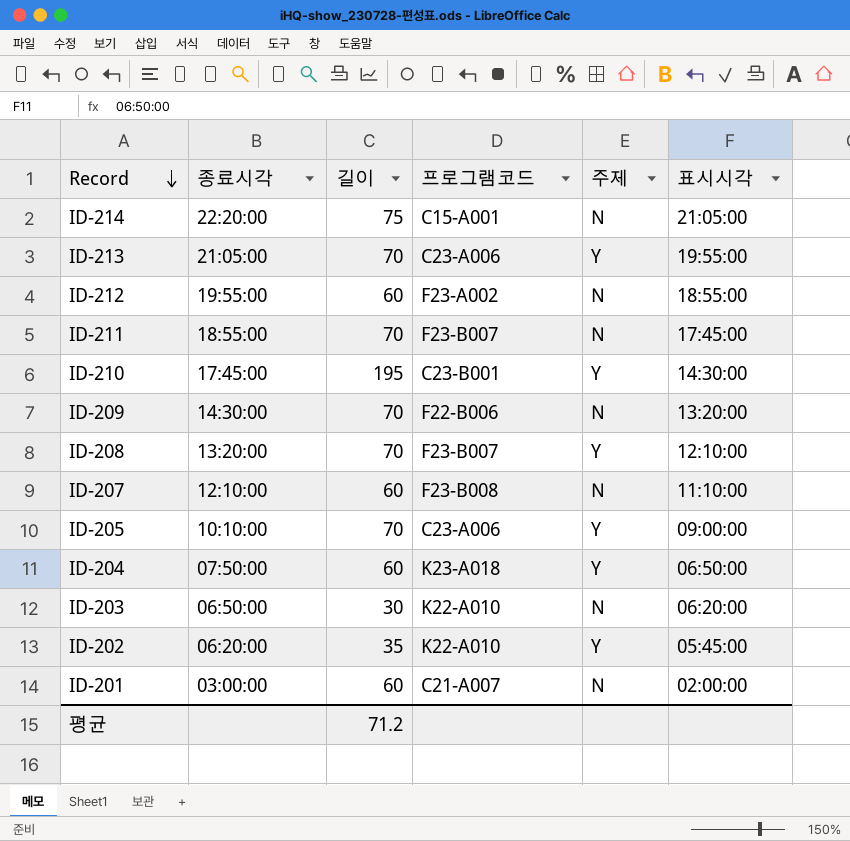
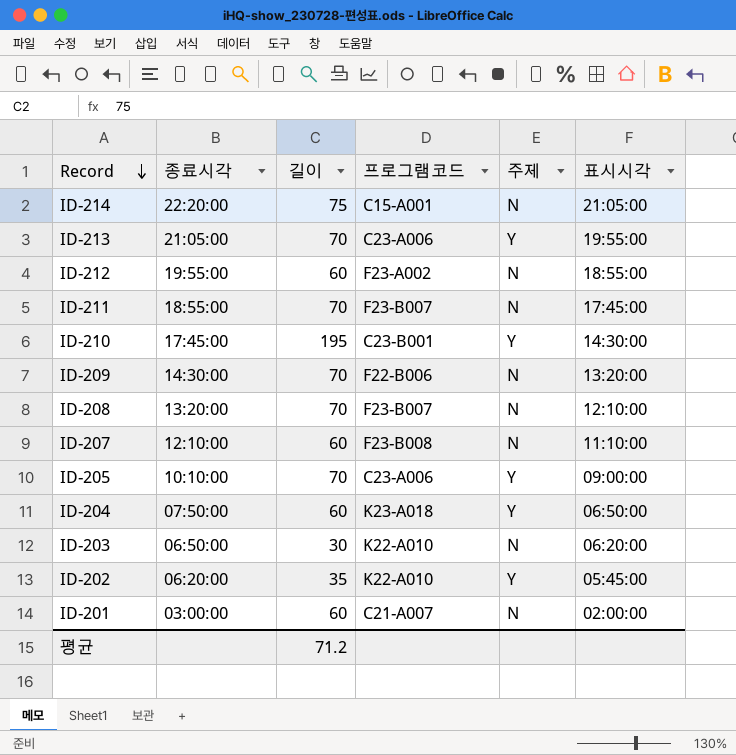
ID-208 | 주제: Y -> N

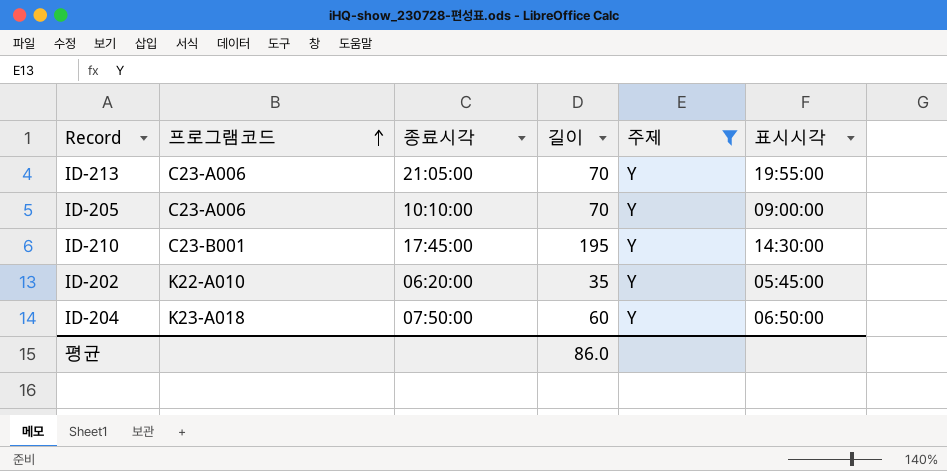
filter: none -> 주제 = Y
row order: Record descending -> 프로그램코드 ascending
column 프로그램코드 | position: 4 -> 2
평균 | 길이: 71.2 -> 86.0

